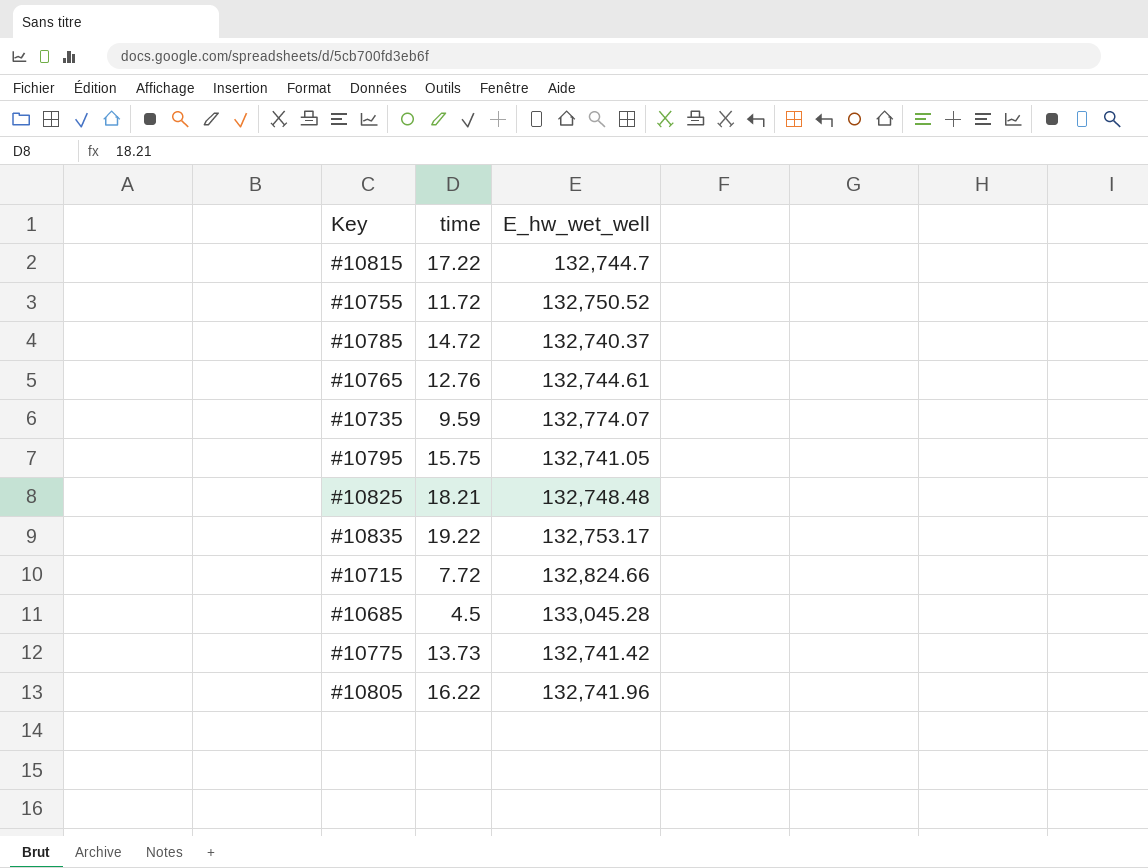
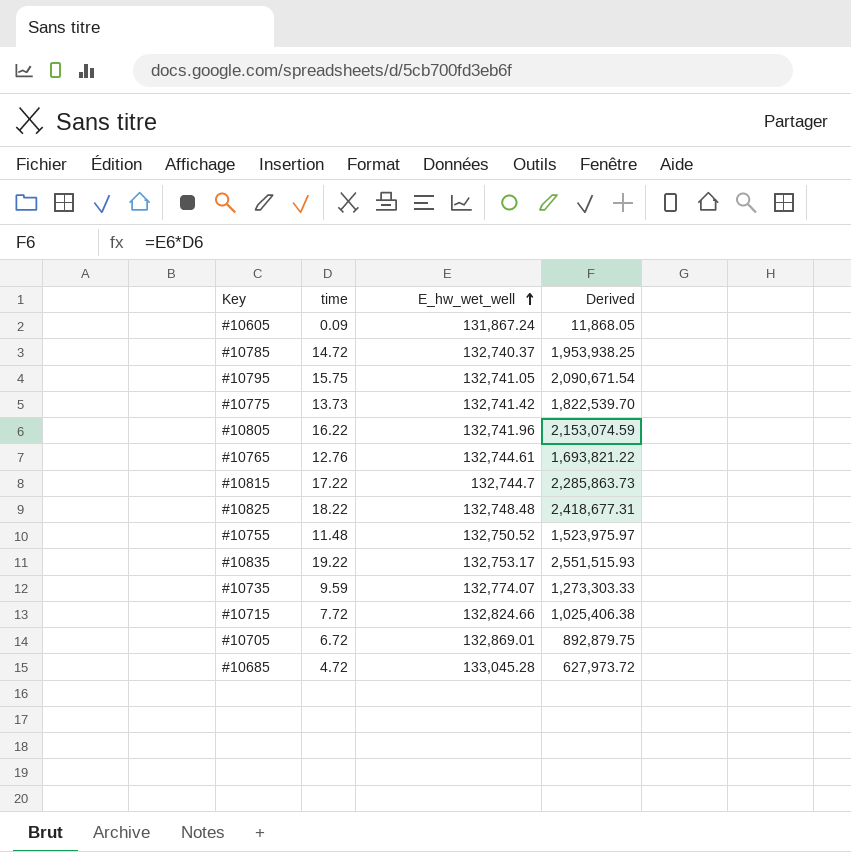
row order: none -> E_hw_wet_well ascending
column Derived | formula: none -> [time] * [E_hw_wet_well]
row #10605: none -> 0.09 | 131,867.24 | 11,868.05
#10825 | time: 18.21 -> 18.22
#10755 | time: 11.72 -> 11.48
row #10705: none -> 6.72 | 132,869.01 | 892,879.75
#10685 | time: 4.5 -> 4.72

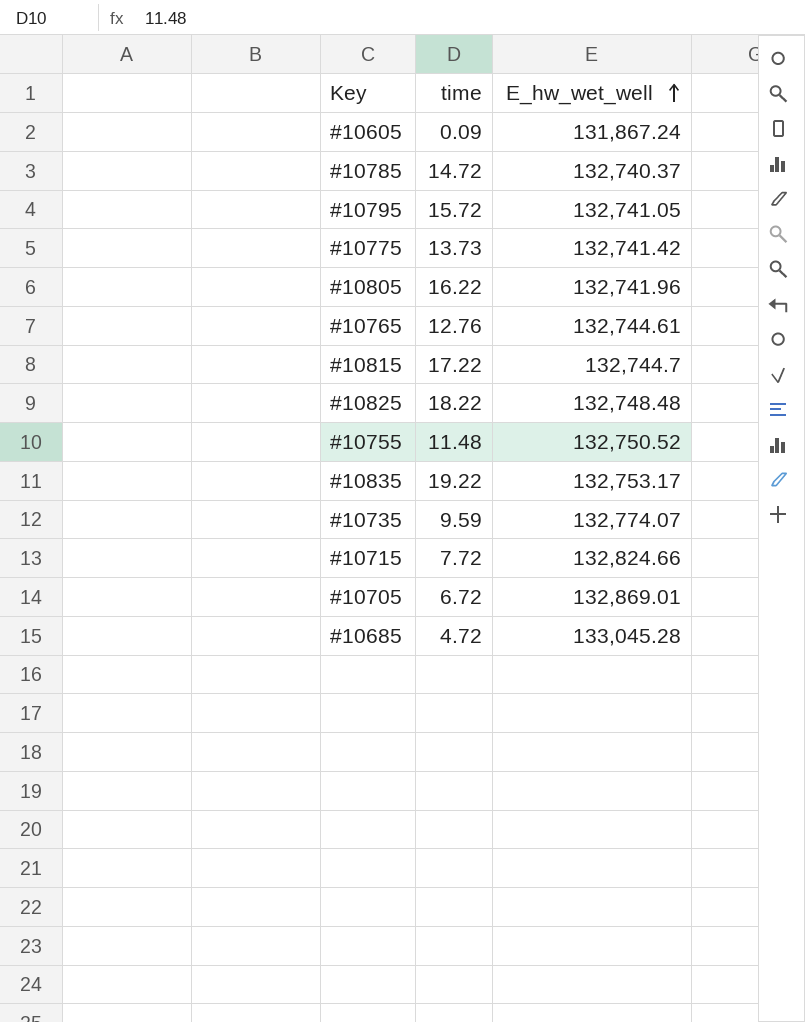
column Derived | formula: [time] * [E_hw_wet_well] -> none
#10795 | time: 15.75 -> 15.72

